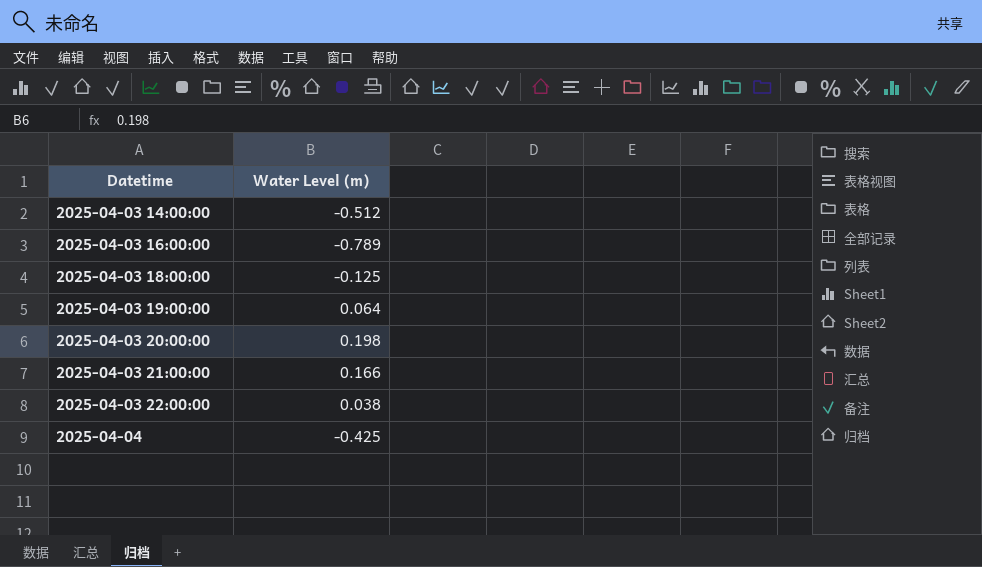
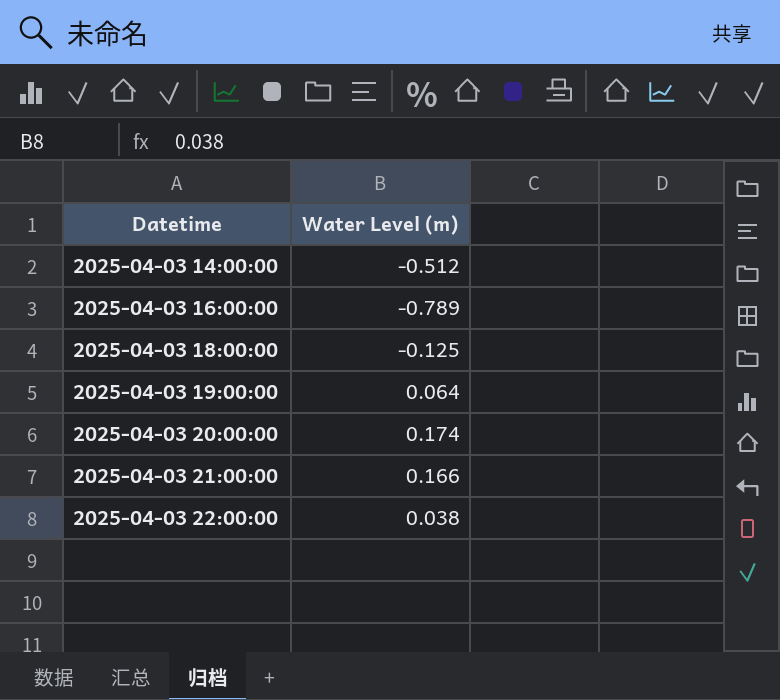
row 2025-04-04: -0.425 -> none
2025-04-03 20:00:00 | Water Level (m): 0.198 -> 0.174

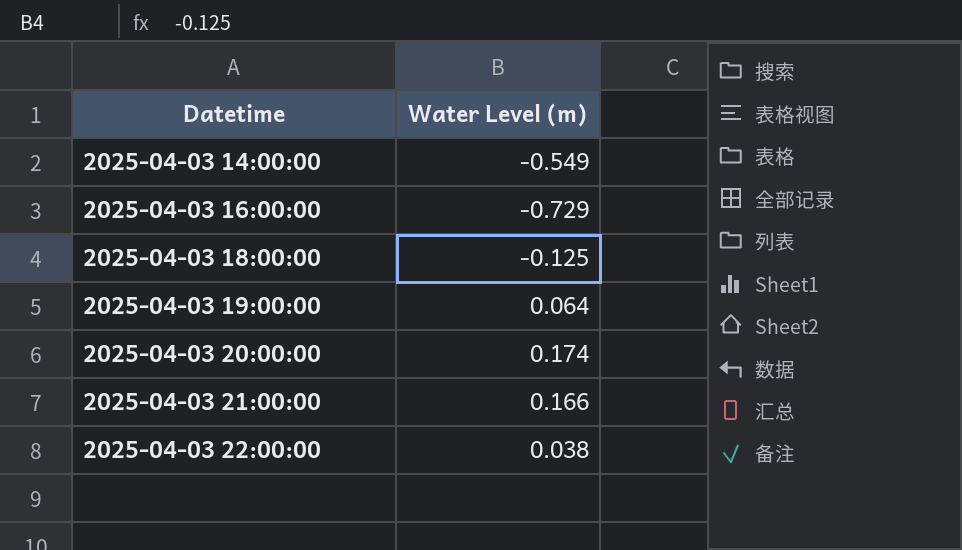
2025-04-03 14:00:00 | Water Level (m): -0.512 -> -0.549
2025-04-03 16:00:00 | Water Level (m): -0.789 -> -0.729

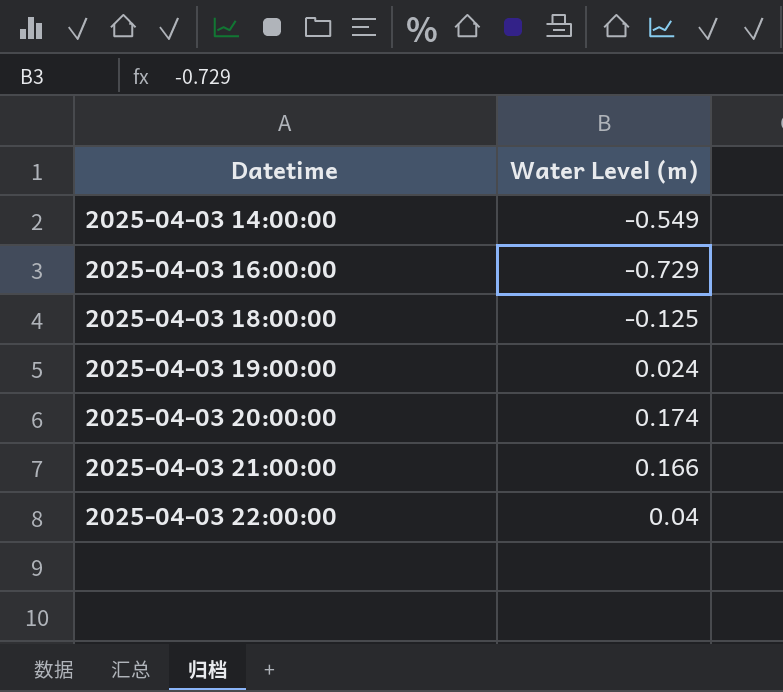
2025-04-03 19:00:00 | Water Level (m): 0.064 -> 0.024
2025-04-03 22:00:00 | Water Level (m): 0.038 -> 0.04

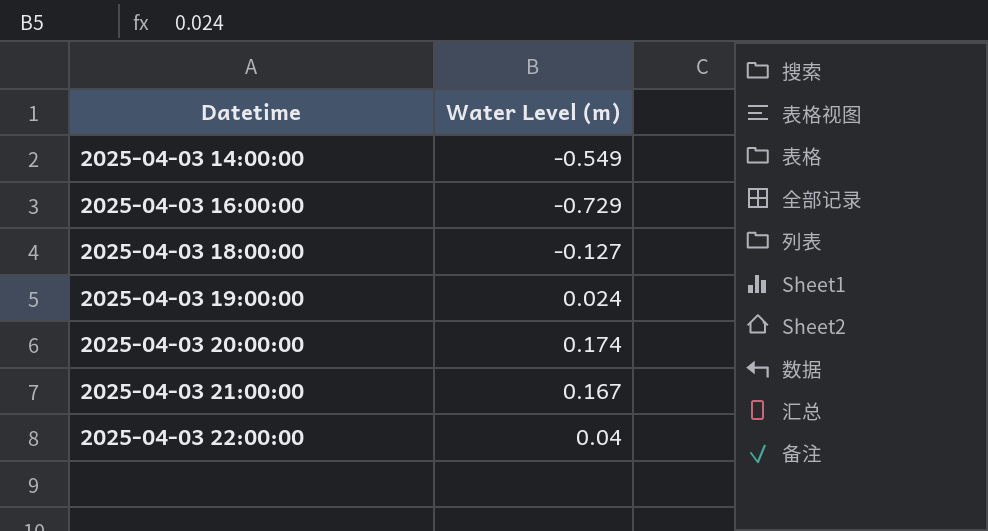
2025-04-03 18:00:00 | Water Level (m): -0.125 -> -0.127
2025-04-03 21:00:00 | Water Level (m): 0.166 -> 0.167

